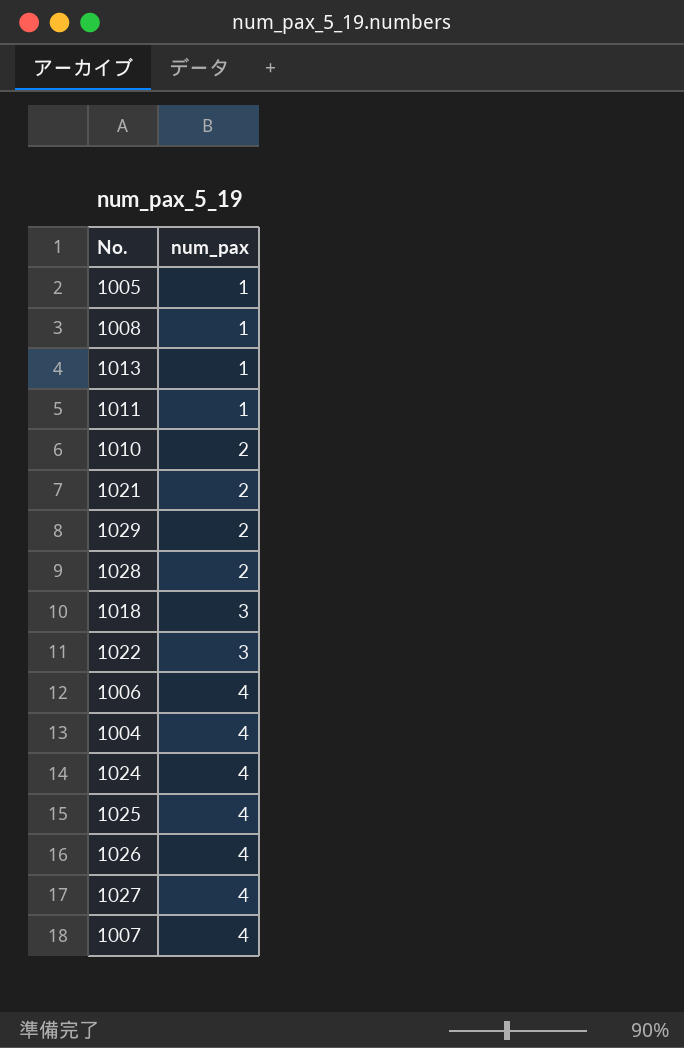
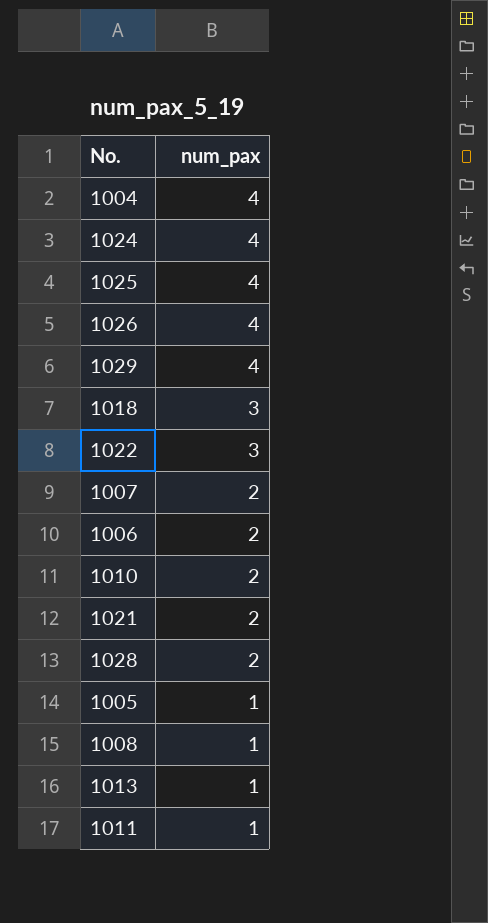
row order: num_pax ascending -> num_pax descending
row 1027: 4 -> none
1029 | num_pax: 2 -> 4
1007 | num_pax: 4 -> 2
1006 | num_pax: 4 -> 2

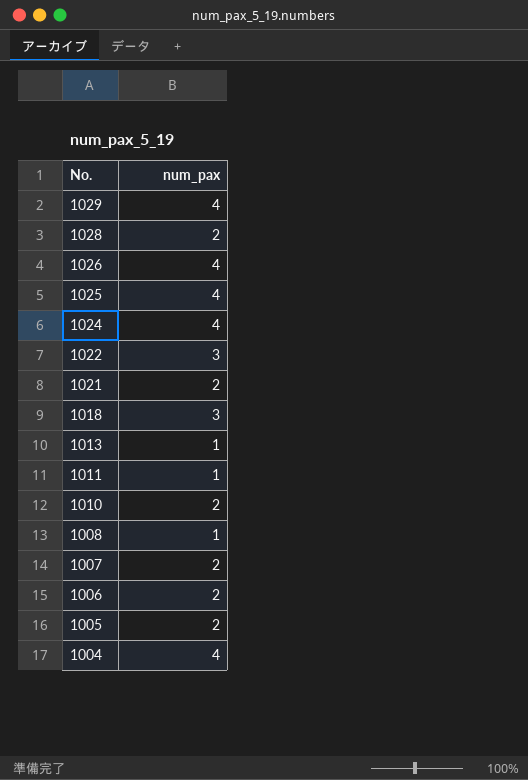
row order: num_pax descending -> No. descending
1005 | num_pax: 1 -> 2

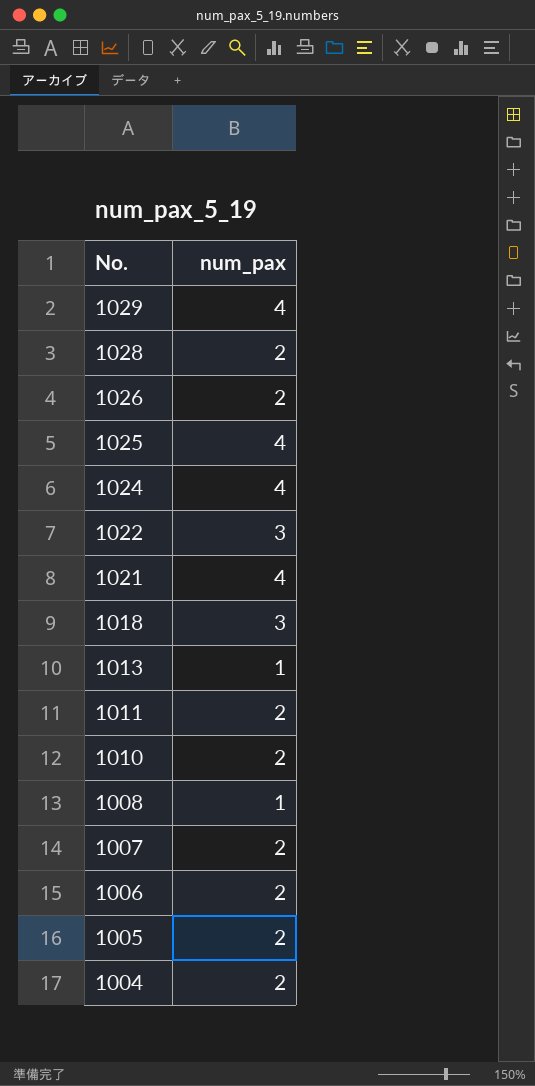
1026 | num_pax: 4 -> 2
1021 | num_pax: 2 -> 4
1011 | num_pax: 1 -> 2
1004 | num_pax: 4 -> 2

